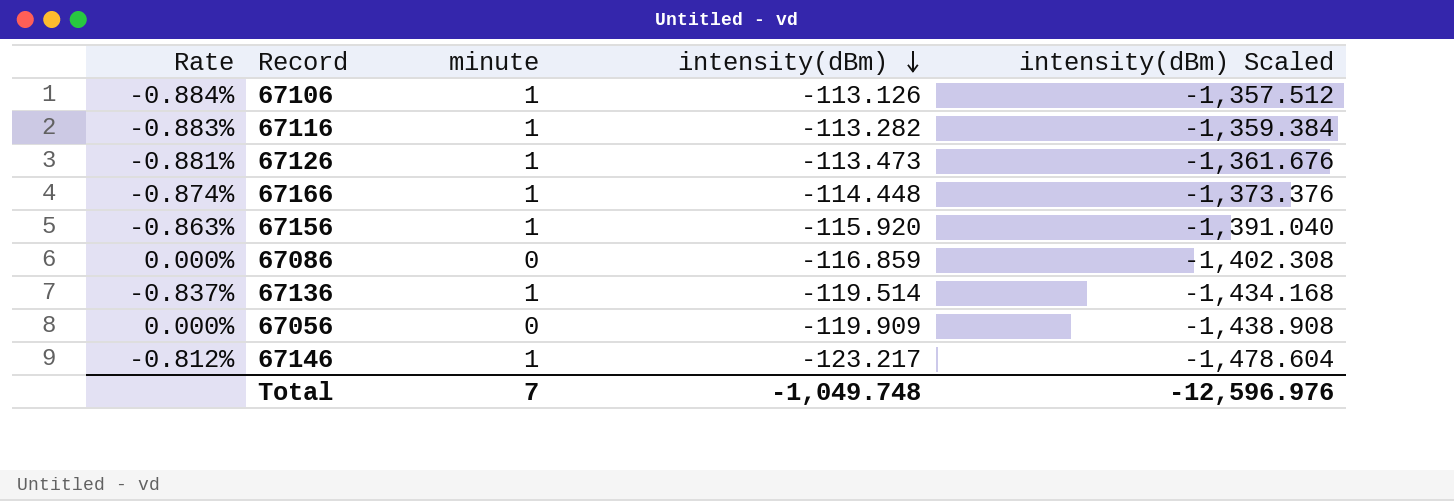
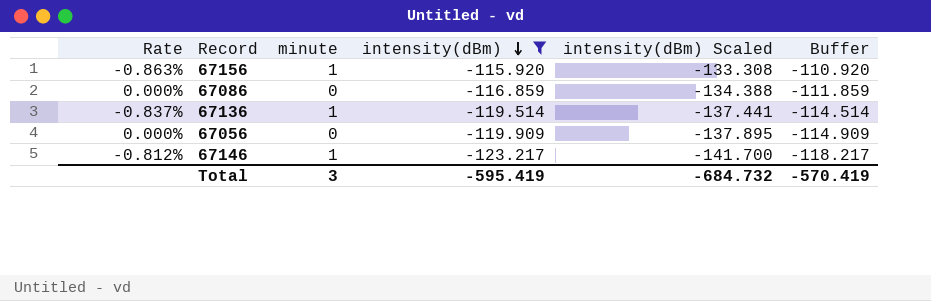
filter: none -> intensity(dBm) <= -115.920
column intensity(dBm) Scaled | formula: [intensity(dBm)] * 12 -> [intensity(dBm)] * 1.15
column Buffer | formula: none -> [intensity(dBm)] + 5
Total | minute: 7 -> 3
Total | intensity(dBm): -1,049.748 -> -595.419
Total | intensity(dBm) Scaled: -12,596.976 -> -684.732

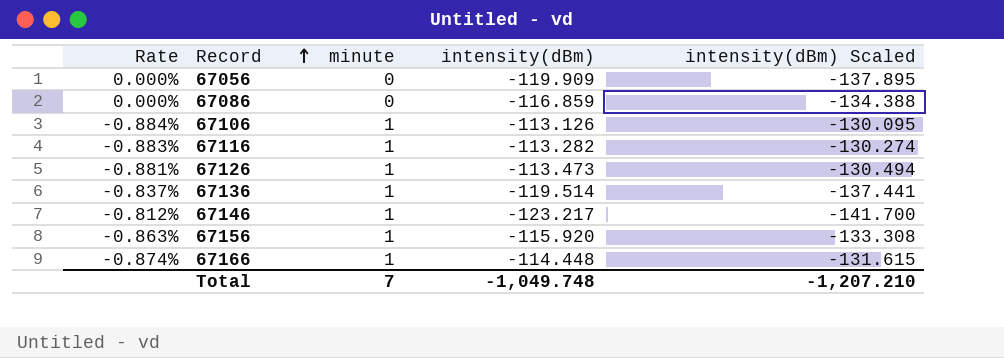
filter: intensity(dBm) <= -115.920 -> none
row order: intensity(dBm) descending -> Record ascending
column Buffer | formula: [intensity(dBm)] + 5 -> none
Total | minute: 3 -> 7
Total | intensity(dBm): -595.419 -> -1,049.748
Total | intensity(dBm) Scaled: -684.732 -> -1,207.210

